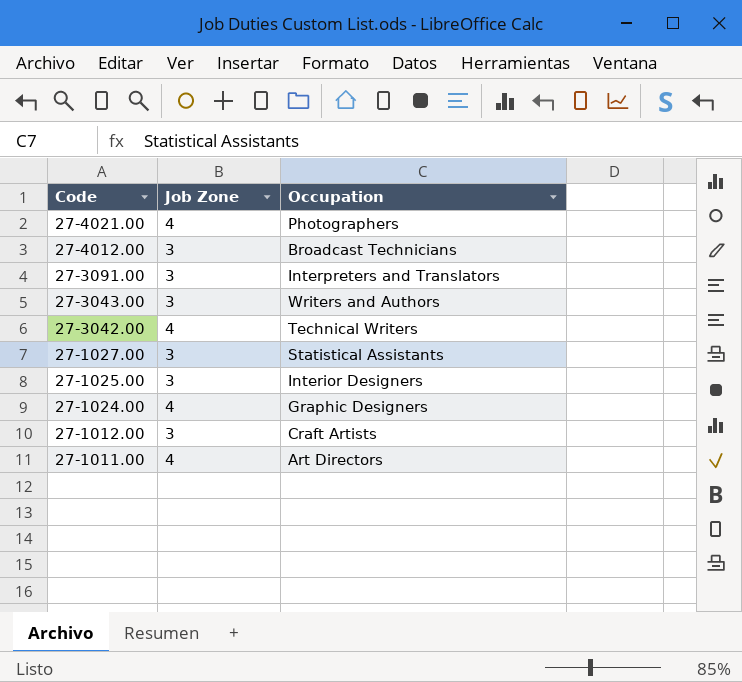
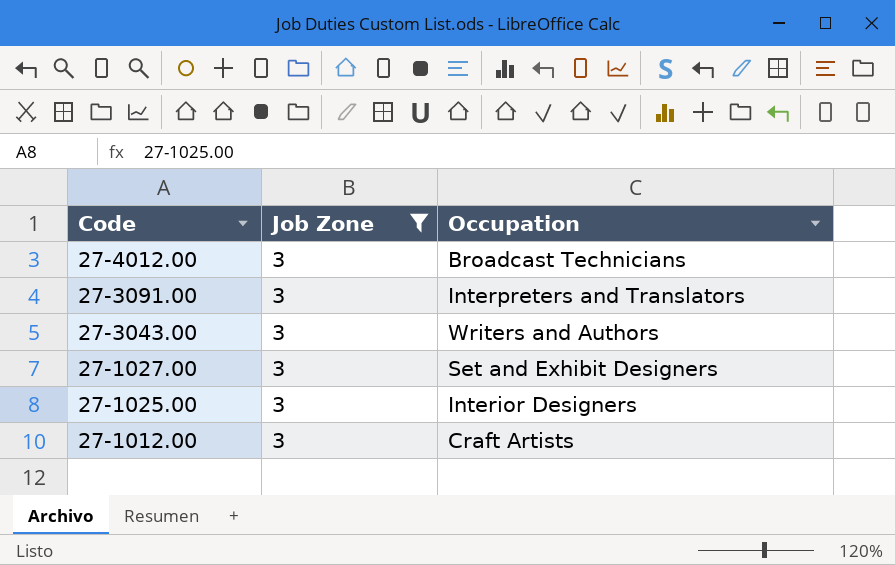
filter: none -> Job Zone = 3
27-1027.00 | Occupation: Statistical Assistants -> Set and Exhibit Designers

